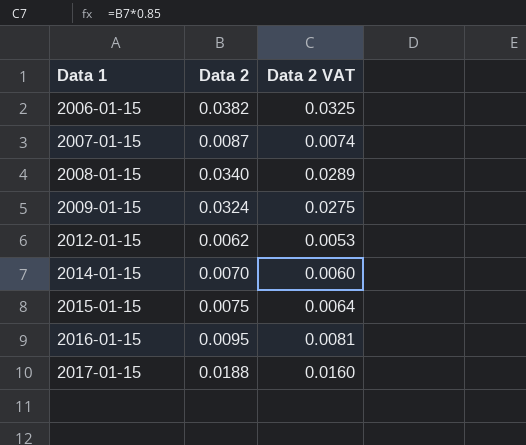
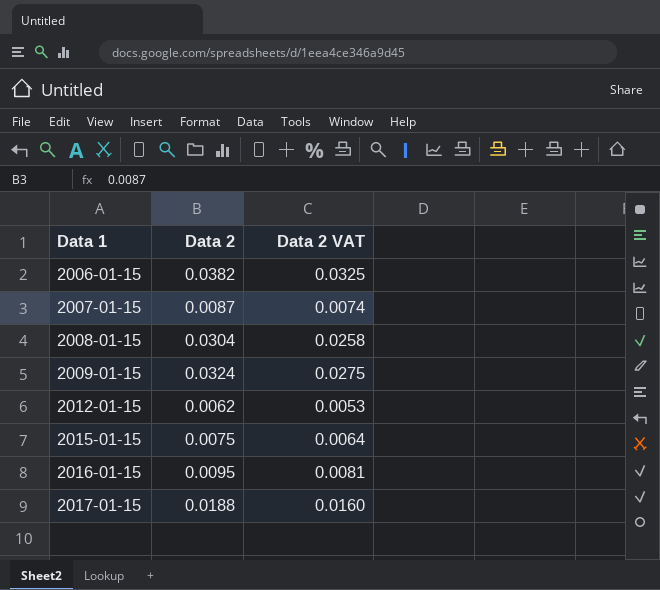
row 2014-01-15: 0.0070 | 0.0060 -> none
2008-01-15 | Data 2: 0.0340 -> 0.0304
2008-01-15 | Data 2 VAT: 0.0289 -> 0.0258

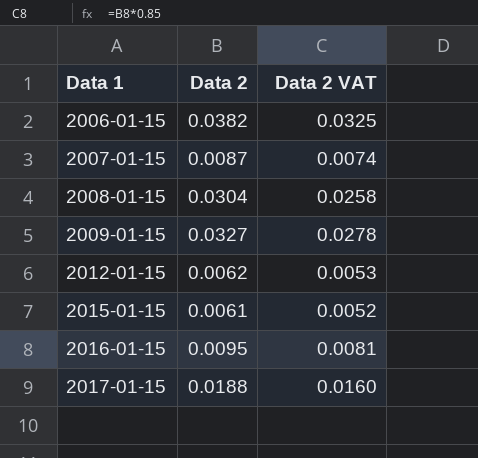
2009-01-15 | Data 2: 0.0324 -> 0.0327
2009-01-15 | Data 2 VAT: 0.0275 -> 0.0278
2015-01-15 | Data 2: 0.0075 -> 0.0061
2015-01-15 | Data 2 VAT: 0.0064 -> 0.0052

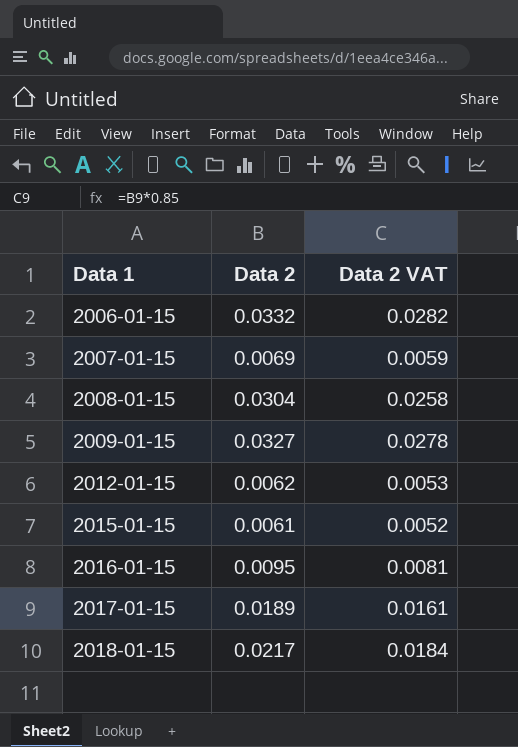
2006-01-15 | Data 2: 0.0382 -> 0.0332
2006-01-15 | Data 2 VAT: 0.0325 -> 0.0282
2007-01-15 | Data 2: 0.0087 -> 0.0069
2007-01-15 | Data 2 VAT: 0.0074 -> 0.0059
2017-01-15 | Data 2: 0.0188 -> 0.0189
2017-01-15 | Data 2 VAT: 0.0160 -> 0.0161
row 2018-01-15: none -> 0.0217 | 0.0184

